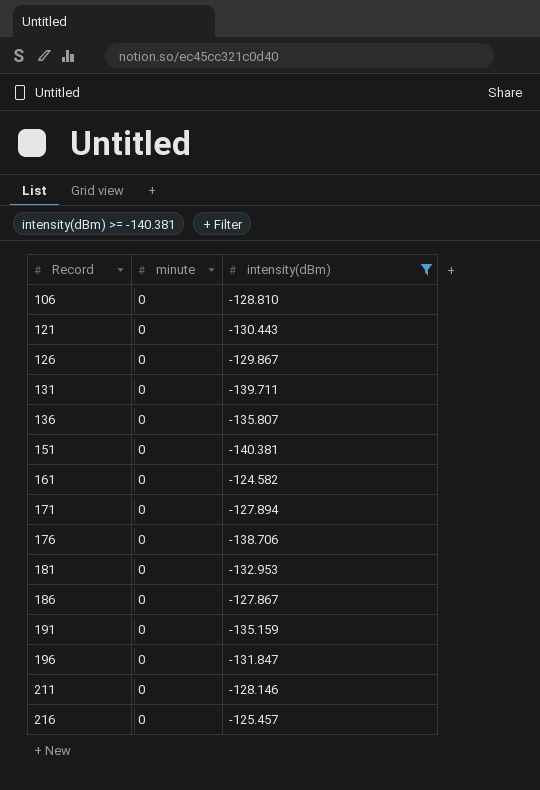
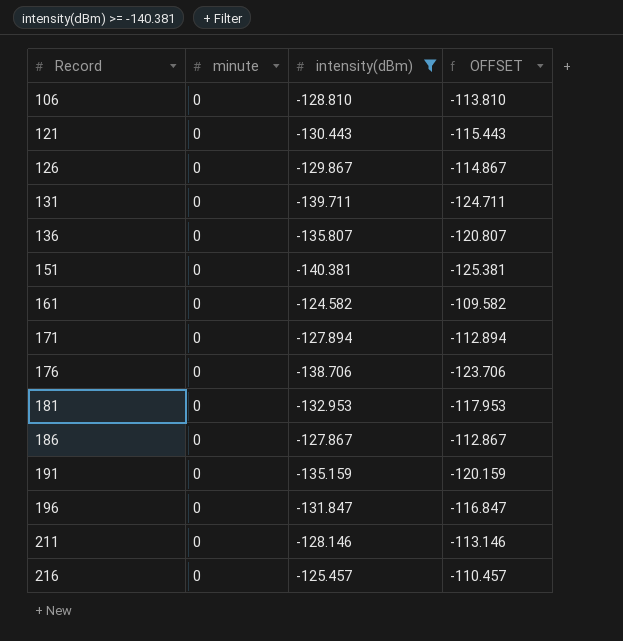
column OFFSET | formula: none -> [intensity(dBm)] + 15

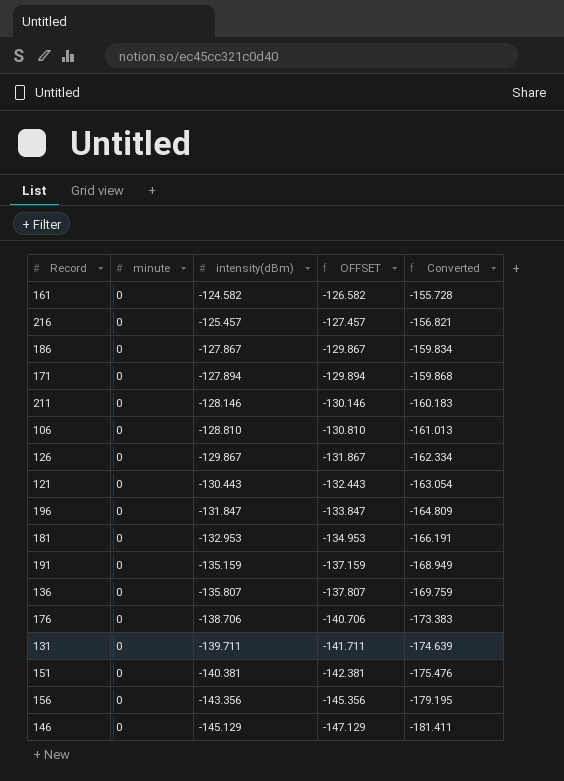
filter: intensity(dBm) >= -140.381 -> none
row order: Record ascending -> intensity(dBm) descending
column OFFSET | formula: [intensity(dBm)] + 15 -> [intensity(dBm)] - 2
column Converted | formula: none -> [intensity(dBm)] * 1.25

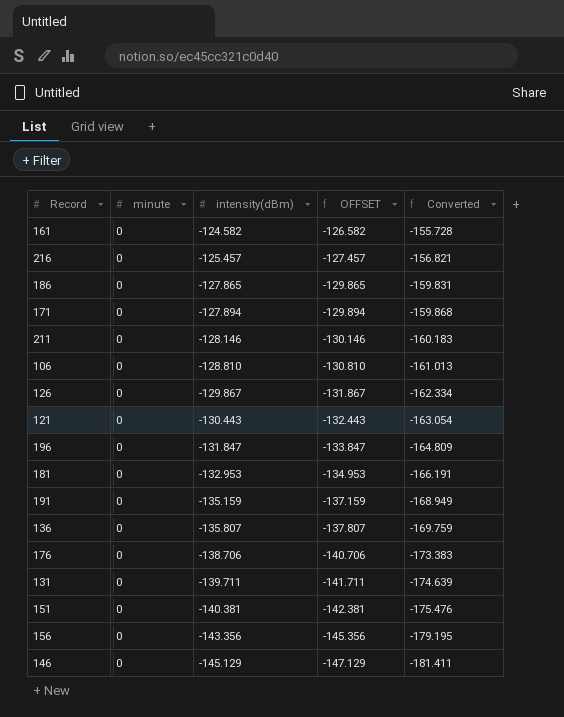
186 | intensity(dBm): -127.867 -> -127.865
186 | OFFSET: -129.867 -> -129.865
186 | Converted: -159.834 -> -159.831

